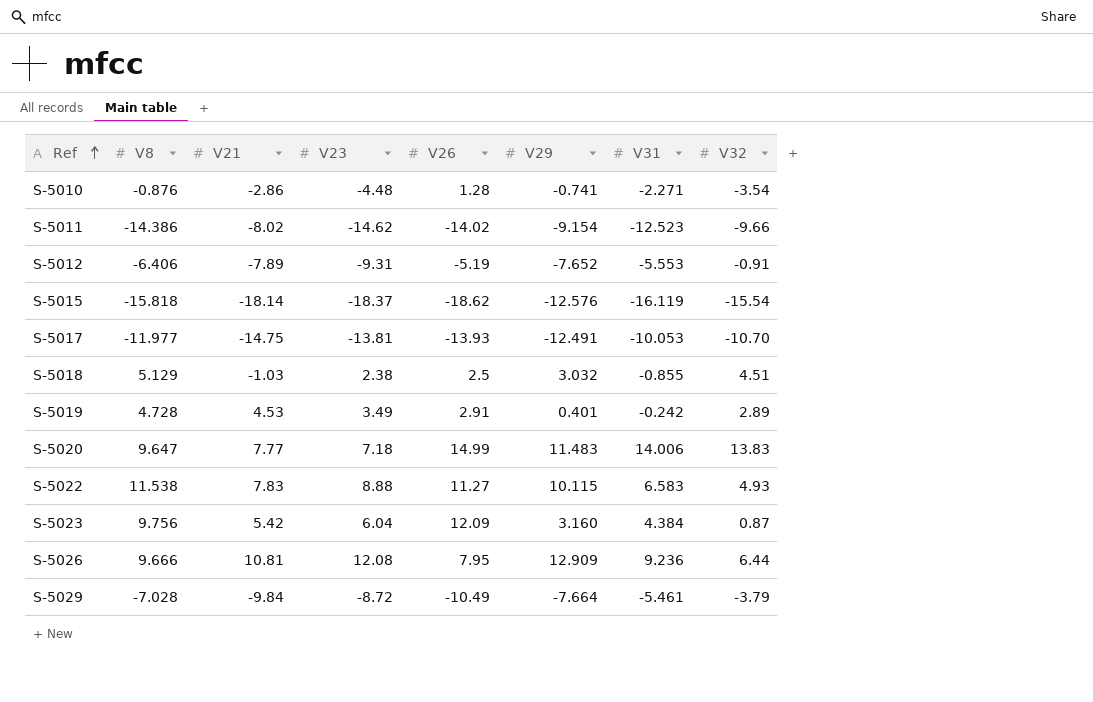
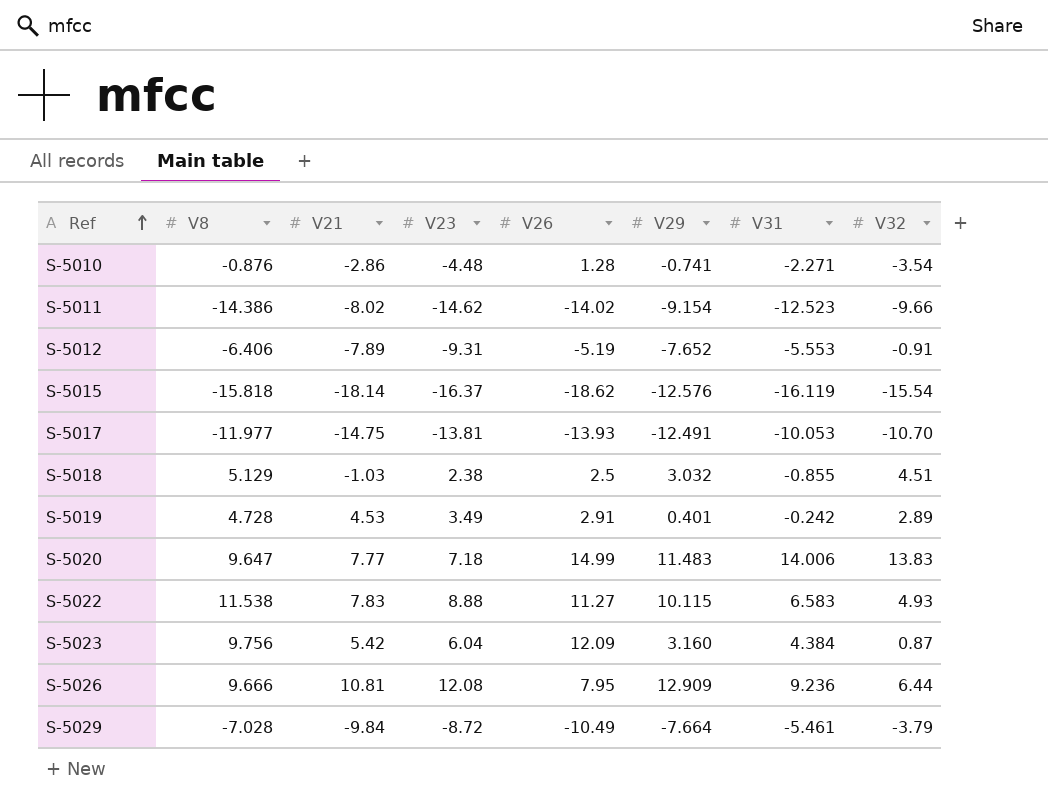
S-5015 | V23: -18.37 -> -16.37

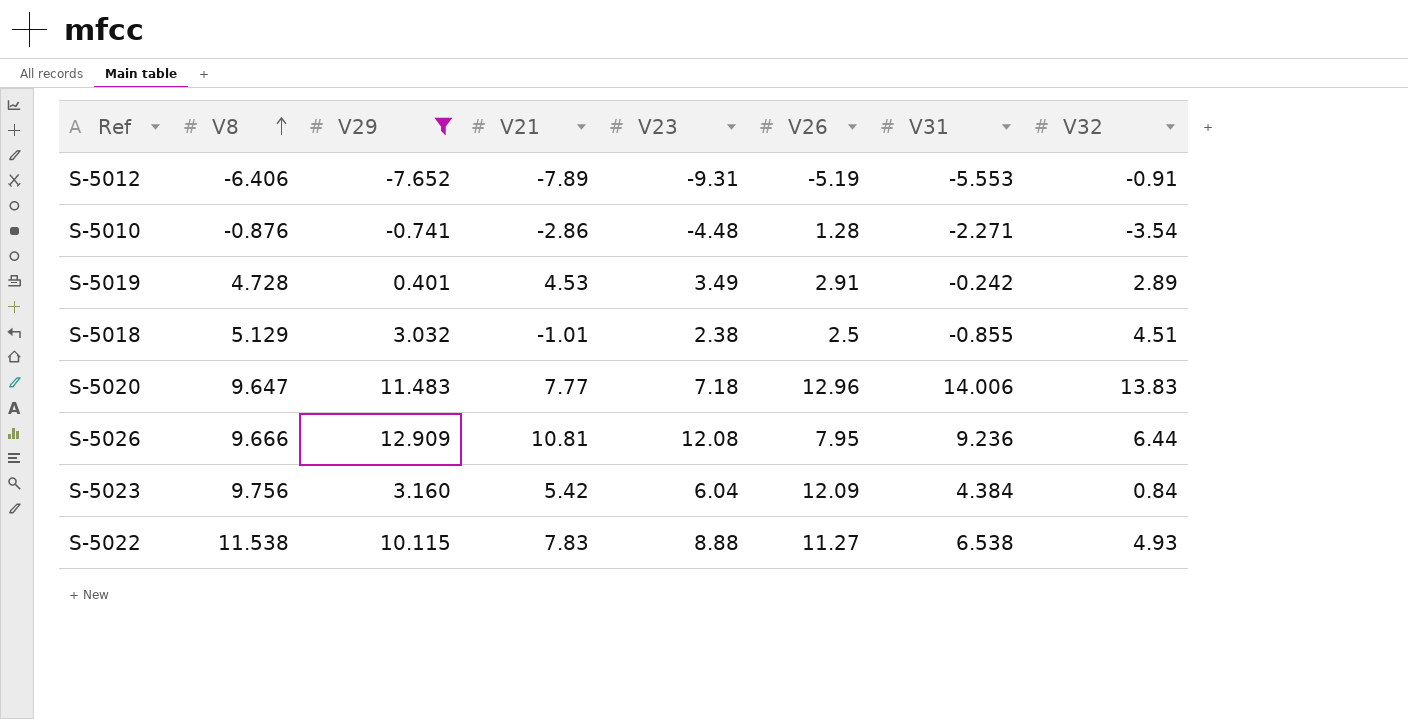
filter: none -> V29 >= -7.652
row order: Ref ascending -> V8 ascending
column V29 | position: 6 -> 3
S-5018 | V21: -1.03 -> -1.01
S-5020 | V26: 14.99 -> 12.96
S-5023 | V32: 0.87 -> 0.84
S-5022 | V31: 6.583 -> 6.538

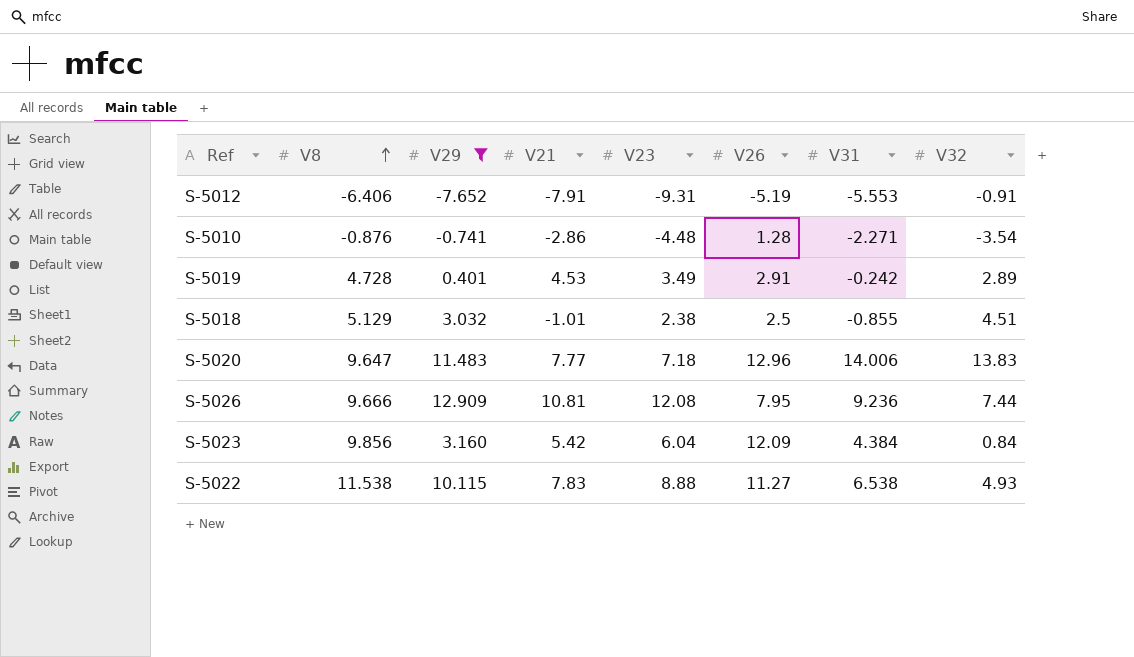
S-5012 | V21: -7.89 -> -7.91
S-5026 | V32: 6.44 -> 7.44
S-5023 | V8: 9.756 -> 9.856

